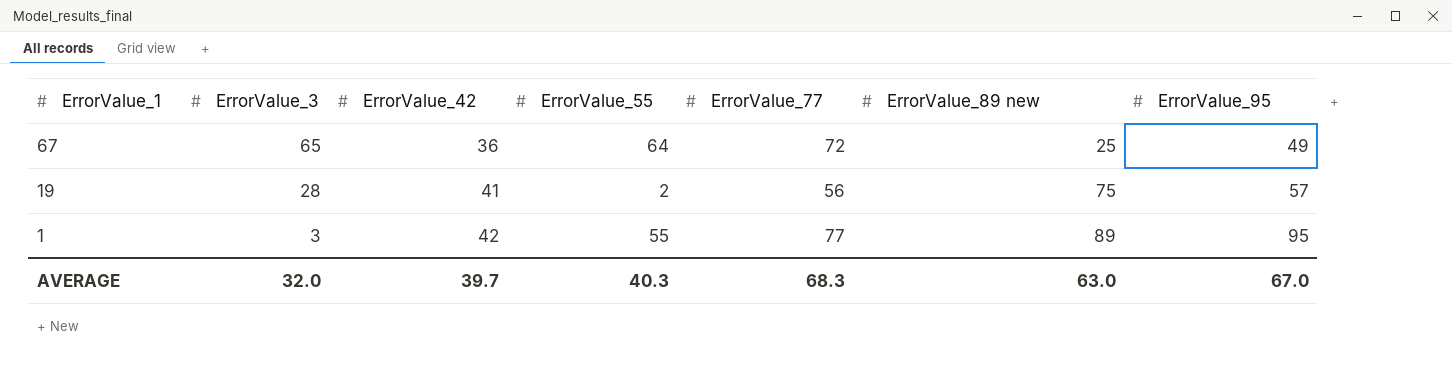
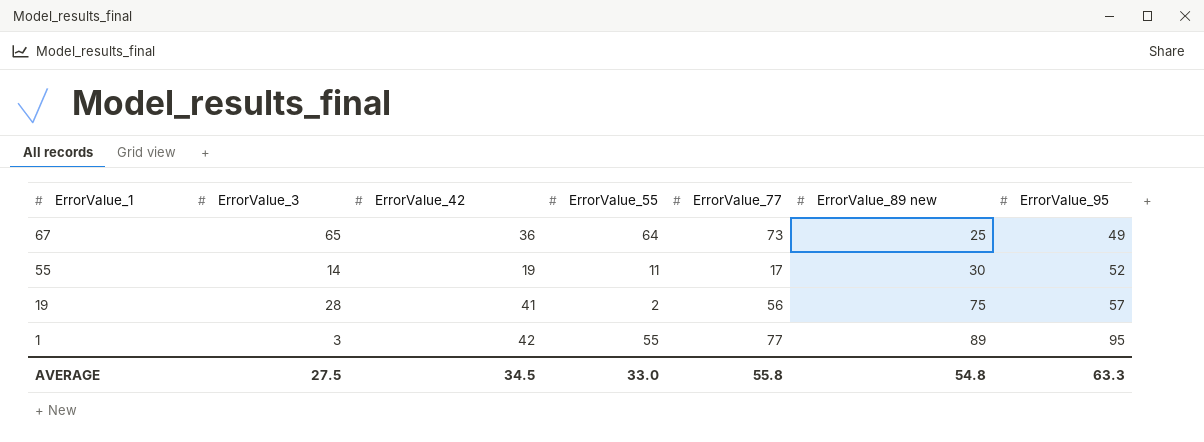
67 | ErrorValue_77: 72 -> 73
row 55: none -> 14 | 19 | 11 | 17 | 30 | 52
AVERAGE | ErrorValue_3: 32.0 -> 27.5
AVERAGE | ErrorValue_42: 39.7 -> 34.5
AVERAGE | ErrorValue_55: 40.3 -> 33.0
AVERAGE | ErrorValue_77: 68.3 -> 55.8
AVERAGE | ErrorValue_89 new: 63.0 -> 54.8
AVERAGE | ErrorValue_95: 67.0 -> 63.3

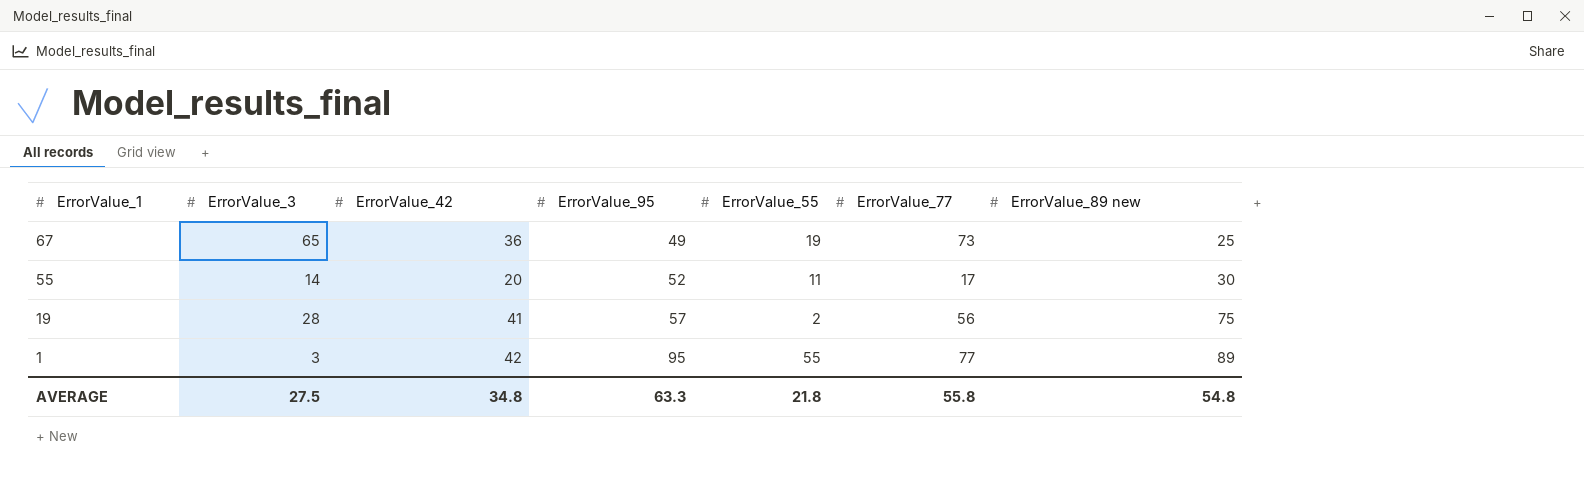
column ErrorValue_95 | position: 7 -> 4
67 | ErrorValue_55: 64 -> 19
55 | ErrorValue_42: 19 -> 20
AVERAGE | ErrorValue_42: 34.5 -> 34.8
AVERAGE | ErrorValue_55: 33.0 -> 21.8

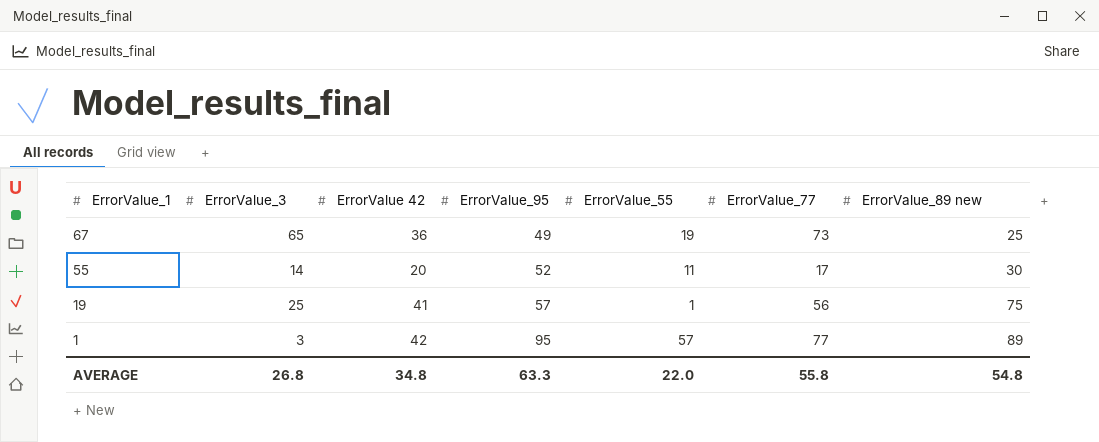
column name: ErrorValue_42 -> ErrorValue 42
19 | ErrorValue_3: 28 -> 25
19 | ErrorValue_55: 2 -> 1
1 | ErrorValue_55: 55 -> 57
AVERAGE | ErrorValue_3: 27.5 -> 26.8
AVERAGE | ErrorValue_55: 21.8 -> 22.0

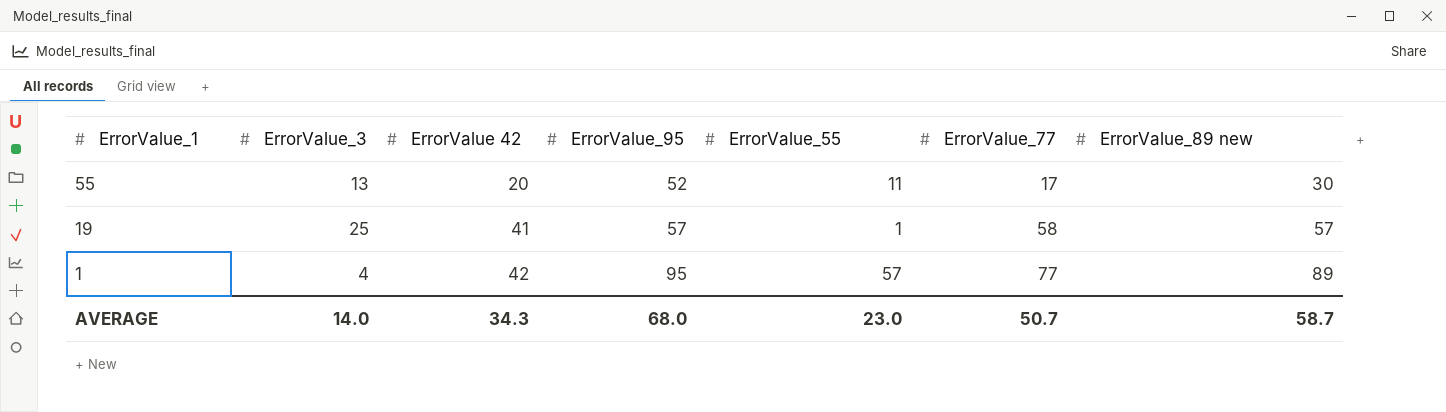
row 67: 65 | 36 | 49 | 19 | 73 | 25 -> none
55 | ErrorValue_3: 14 -> 13
19 | ErrorValue_77: 56 -> 58
19 | ErrorValue_89 new: 75 -> 57
1 | ErrorValue_3: 3 -> 4
AVERAGE | ErrorValue_3: 26.8 -> 14.0
AVERAGE | ErrorValue 42: 34.8 -> 34.3
AVERAGE | ErrorValue_95: 63.3 -> 68.0
AVERAGE | ErrorValue_55: 22.0 -> 23.0
AVERAGE | ErrorValue_77: 55.8 -> 50.7
AVERAGE | ErrorValue_89 new: 54.8 -> 58.7

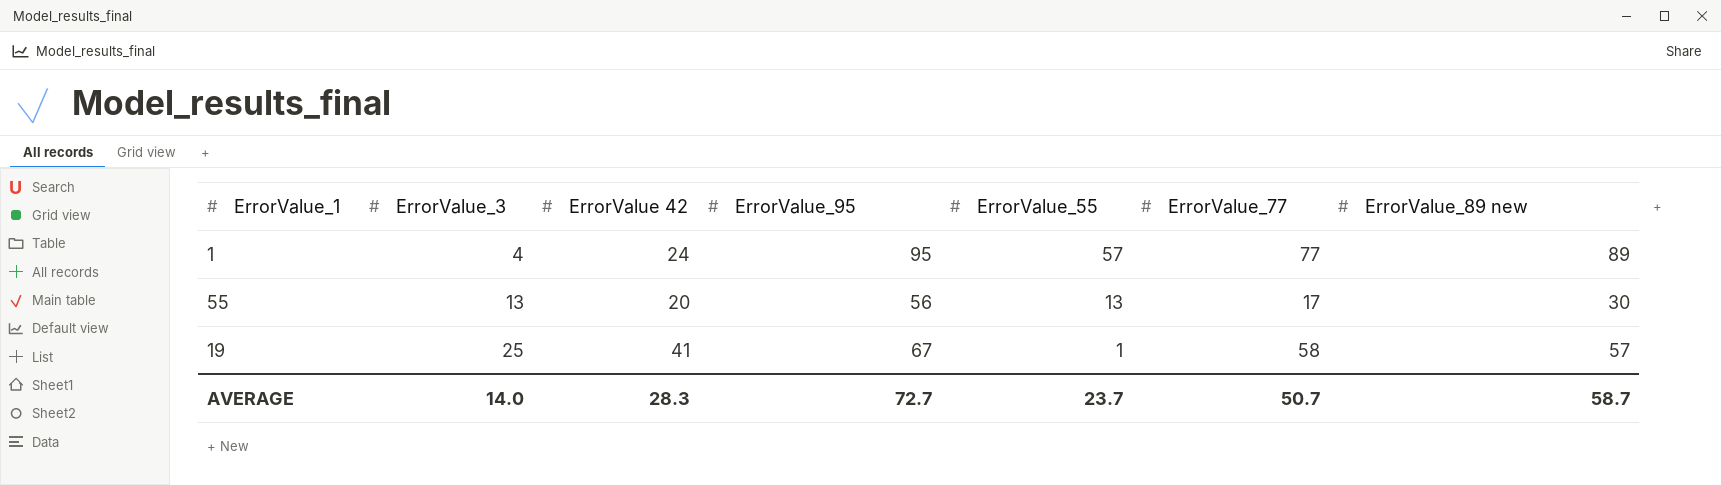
row order: ErrorValue_1 descending -> ErrorValue_3 ascending
1 | ErrorValue 42: 42 -> 24
55 | ErrorValue_95: 52 -> 56
55 | ErrorValue_55: 11 -> 13
19 | ErrorValue_95: 57 -> 67
AVERAGE | ErrorValue 42: 34.3 -> 28.3
AVERAGE | ErrorValue_95: 68.0 -> 72.7
AVERAGE | ErrorValue_55: 23.0 -> 23.7

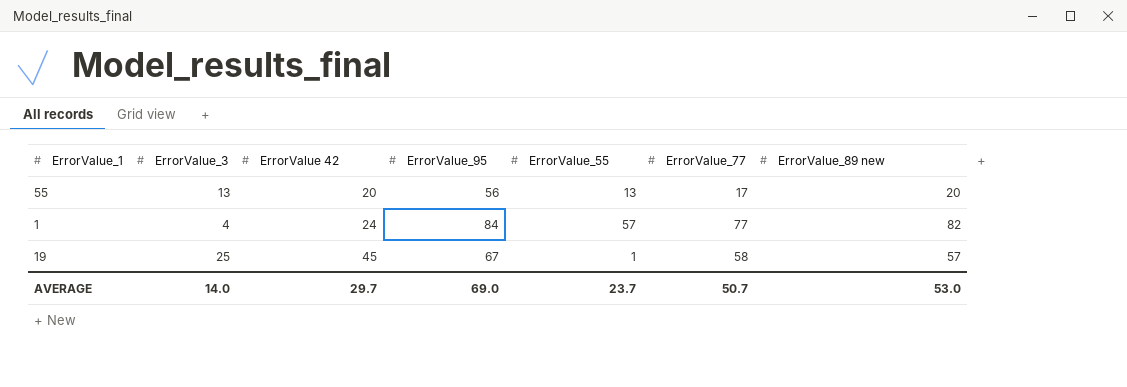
row order: ErrorValue_3 ascending -> ErrorValue 42 ascending
55 | ErrorValue_89 new: 30 -> 20
1 | ErrorValue_95: 95 -> 84
1 | ErrorValue_89 new: 89 -> 82
19 | ErrorValue 42: 41 -> 45
AVERAGE | ErrorValue 42: 28.3 -> 29.7
AVERAGE | ErrorValue_95: 72.7 -> 69.0
AVERAGE | ErrorValue_89 new: 58.7 -> 53.0

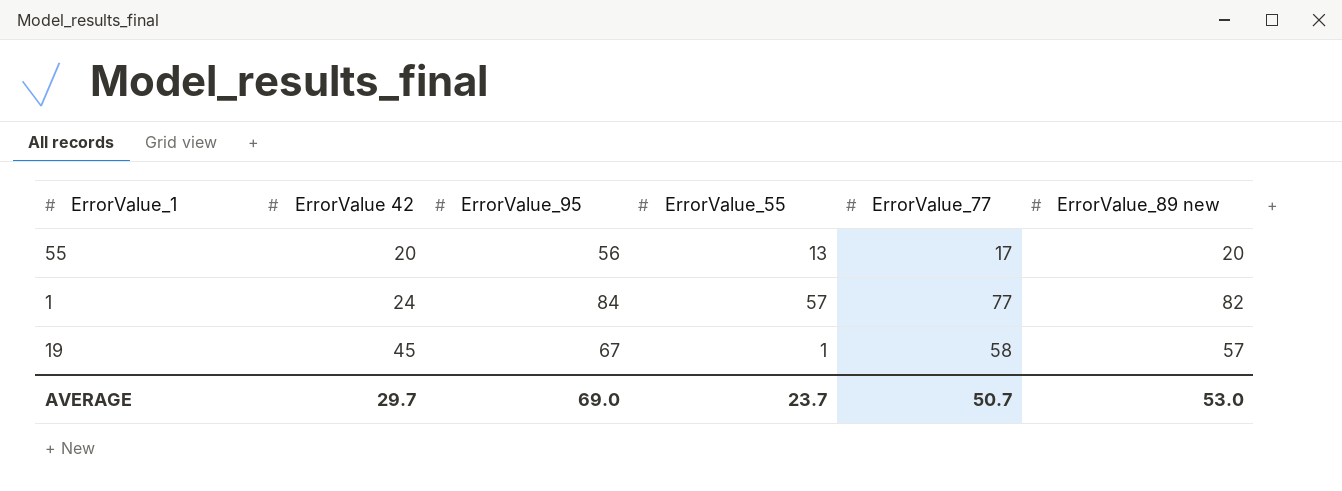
column ErrorValue_3 | position: 2 -> none

